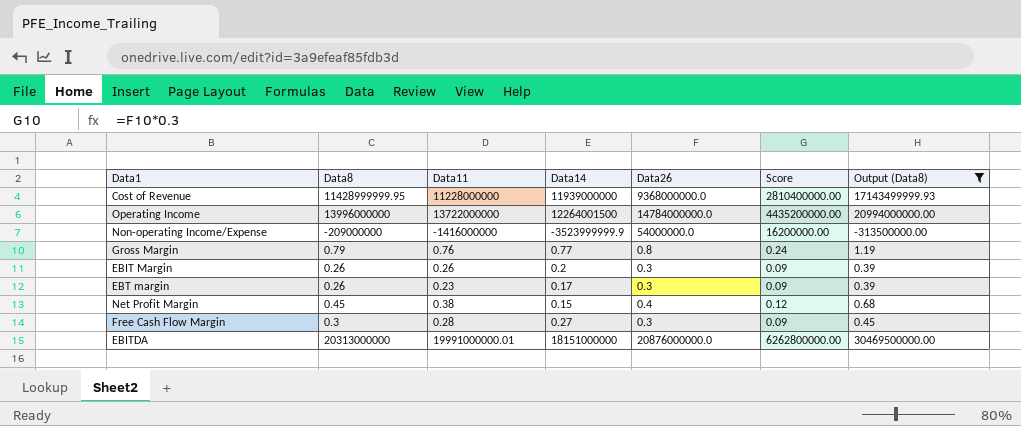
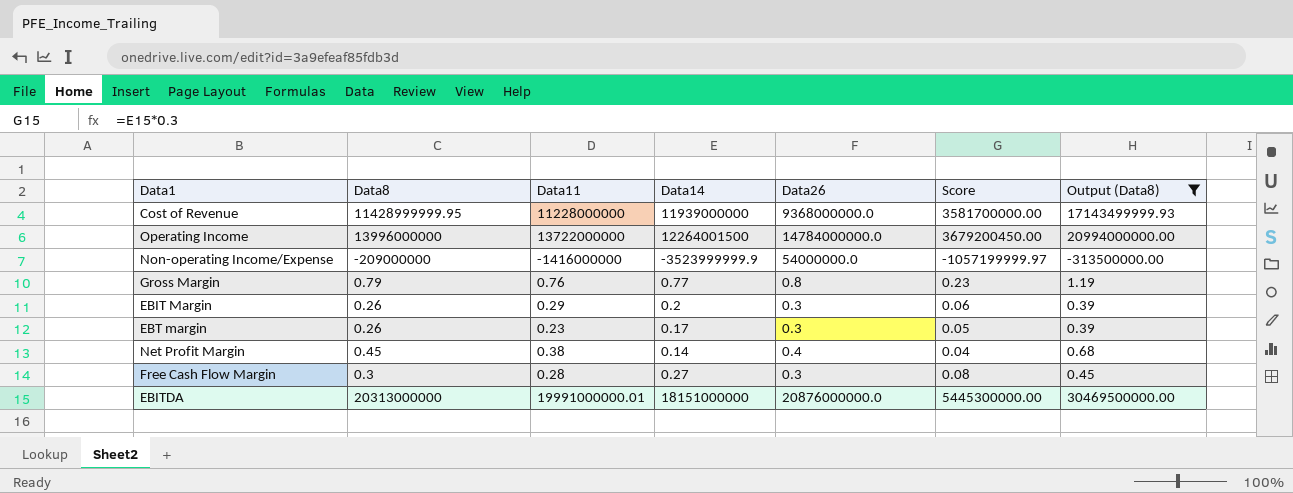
column Score | formula: [Data26] * 0.3 -> [Data14] * 0.3
EBIT Margin | Data11: 0.26 -> 0.29
Net Profit Margin | Data14: 0.15 -> 0.14

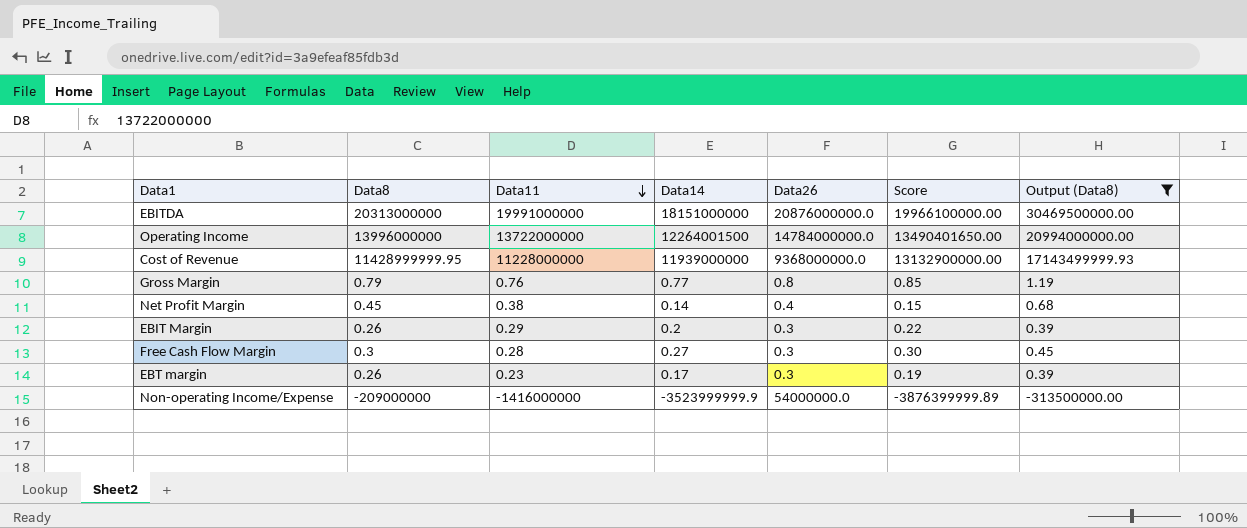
row order: none -> Data11 descending
column Score | formula: [Data14] * 0.3 -> [Data14] * 1.1
EBITDA | Data11: 19991000000.01 -> 19991000000

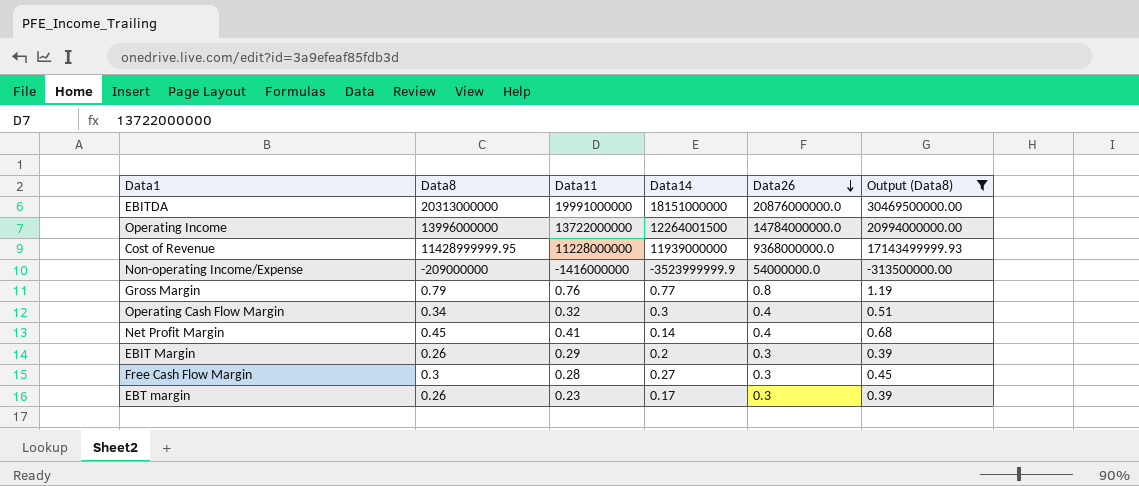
row order: Data11 descending -> Data26 descending
column Score | formula: [Data14] * 1.1 -> none
row Operating Cash Flow Margin: none -> 0.34 | 0.32 | 0.3 | 0.4 | 0.51
Net Profit Margin | Data11: 0.38 -> 0.41

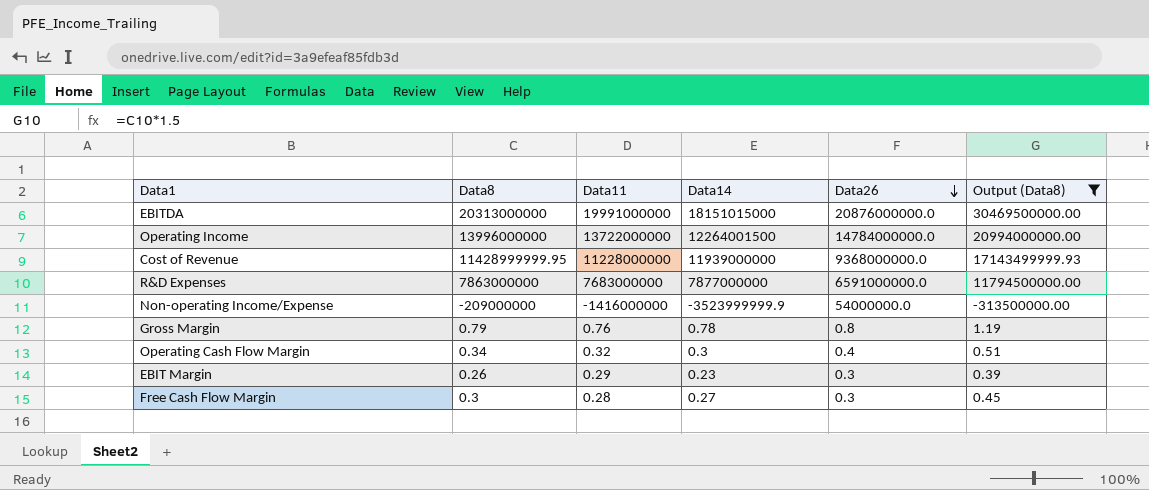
row Net Profit Margin: 0.45 | 0.41 | 0.14 | 0.4 | 0.68 -> none
row EBT margin: 0.26 | 0.23 | 0.17 | 0.3 | 0.39 -> none
EBITDA | Data14: 18151000000 -> 18151015000
row R&D Expenses: none -> 7863000000 | 7683000000 | 7877000000 | 6591000000.0 | 11794500000.00
Gross Margin | Data14: 0.77 -> 0.78
EBIT Margin | Data14: 0.2 -> 0.23

